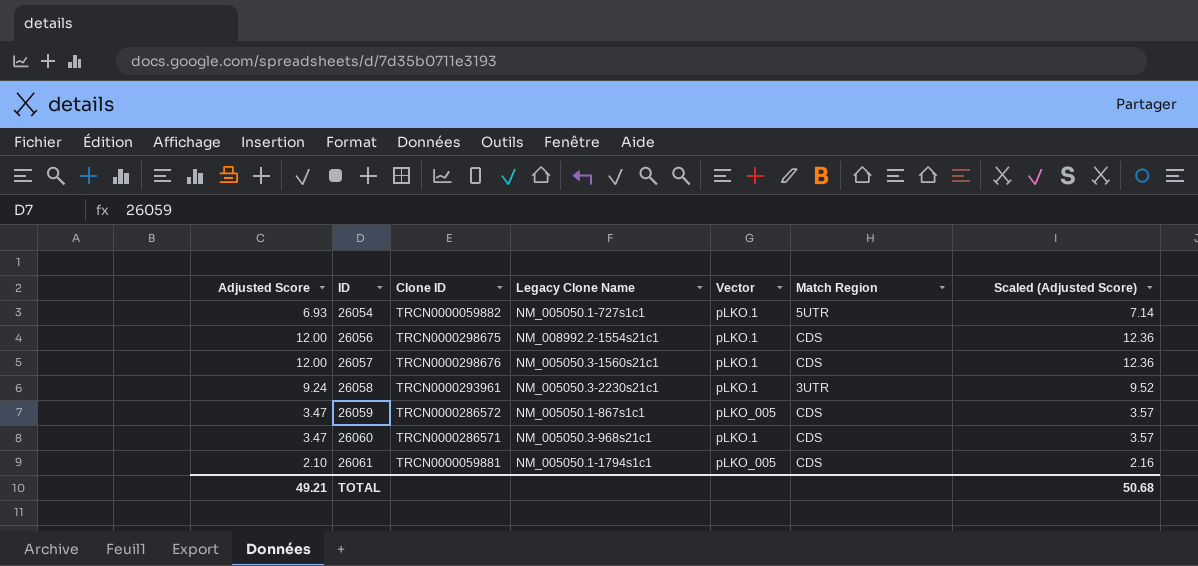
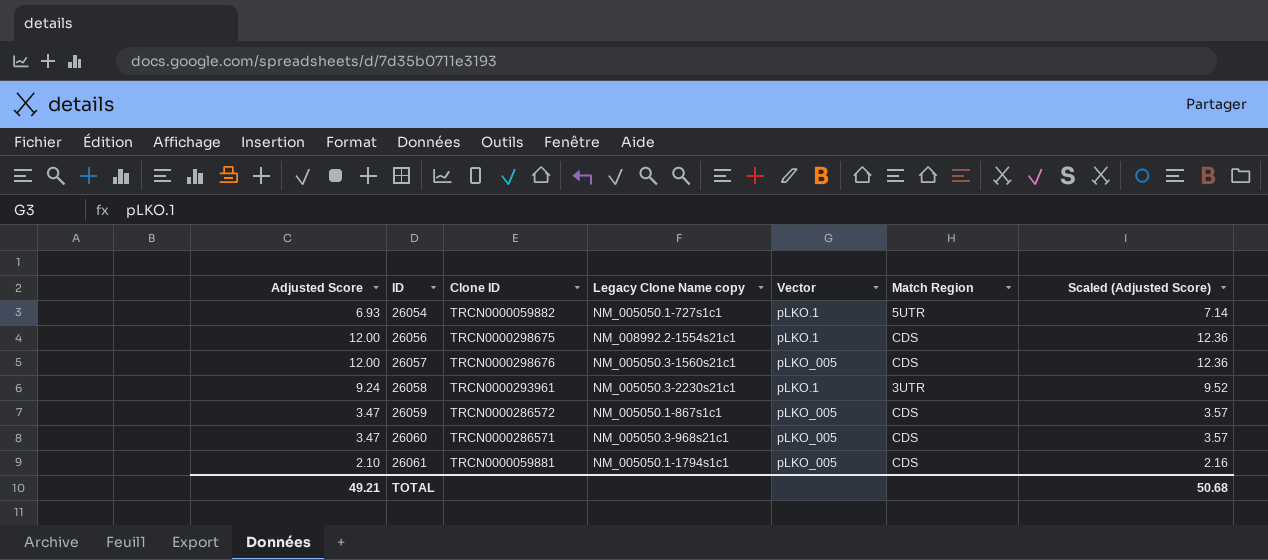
column name: Legacy Clone Name -> Legacy Clone Name copy
26057 | Vector: pLKO.1 -> pLKO_005
26060 | Vector: pLKO.1 -> pLKO_005

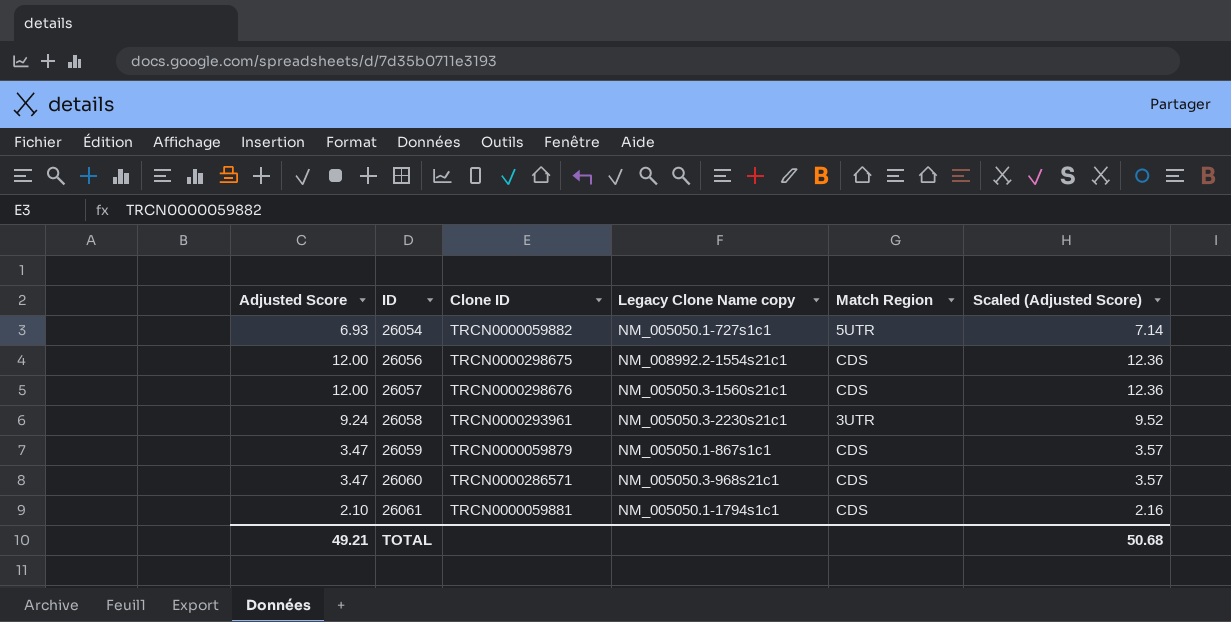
column Vector | position: 5 -> none
26059 | Clone ID: TRCN0000286572 -> TRCN0000059879

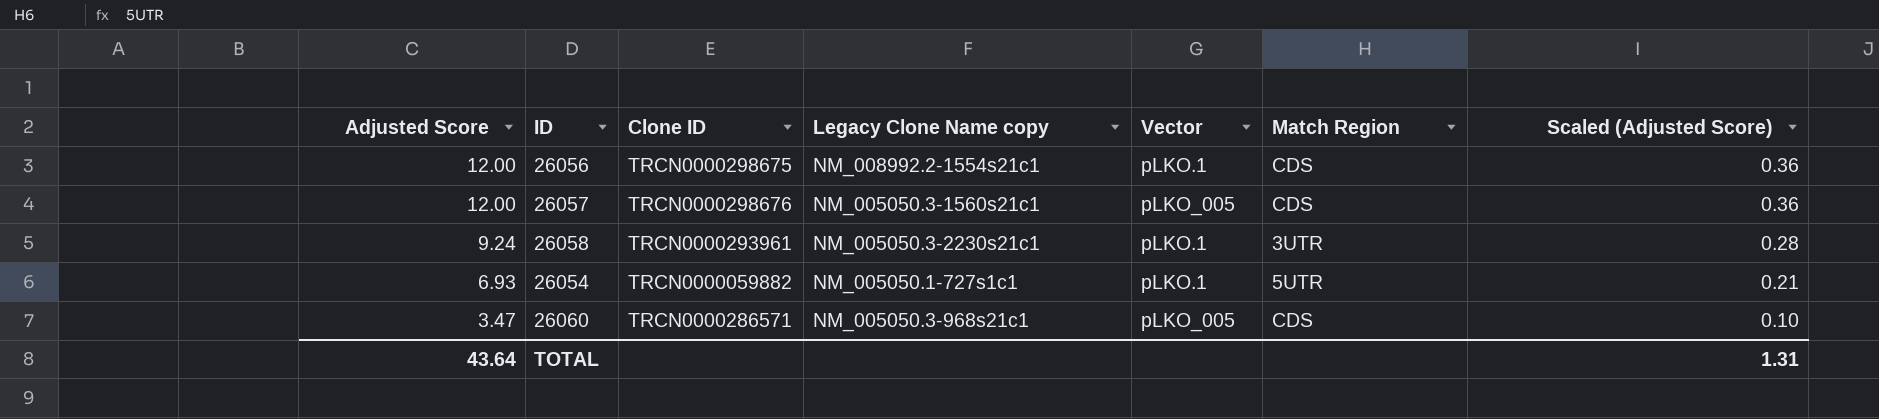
row order: ID ascending -> Adjusted Score descending
column Vector | position: none -> 5
column Scaled (Adjusted Score) | formula: [Adjusted Score] * 1.03 -> [Adjusted Score] * 0.03
row 26059: 3.47 | TRCN0000059879 | NM_005050.1-867s1c1 | CDS | 3.57 -> none
row 26061: 2.10 | TRCN0000059881 | NM_005050.1-1794s1c1 | CDS | 2.16 -> none
TOTAL | Adjusted Score: 49.21 -> 43.64
TOTAL | Scaled (Adjusted Score): 50.68 -> 1.31

